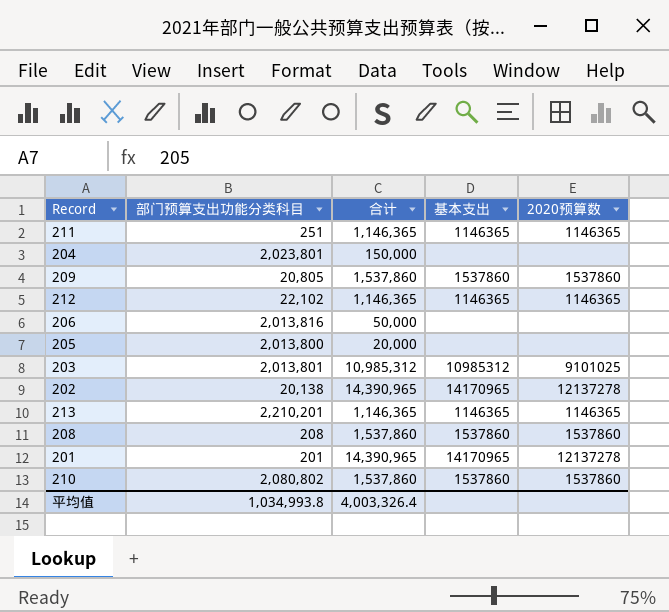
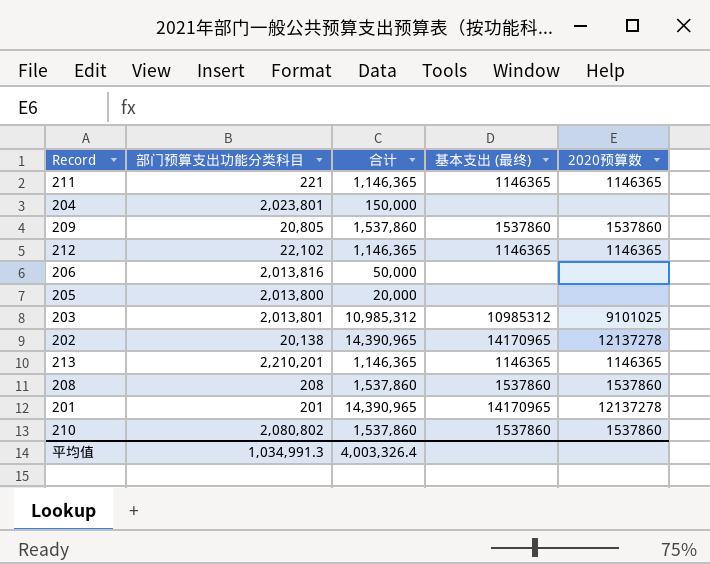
column name: 基本支出 -> 基本支出 (最终)
211 | 部门预算支出功能分类科目: 251 -> 221
平均值 | 部门预算支出功能分类科目: 1,034,993.8 -> 1,034,991.3

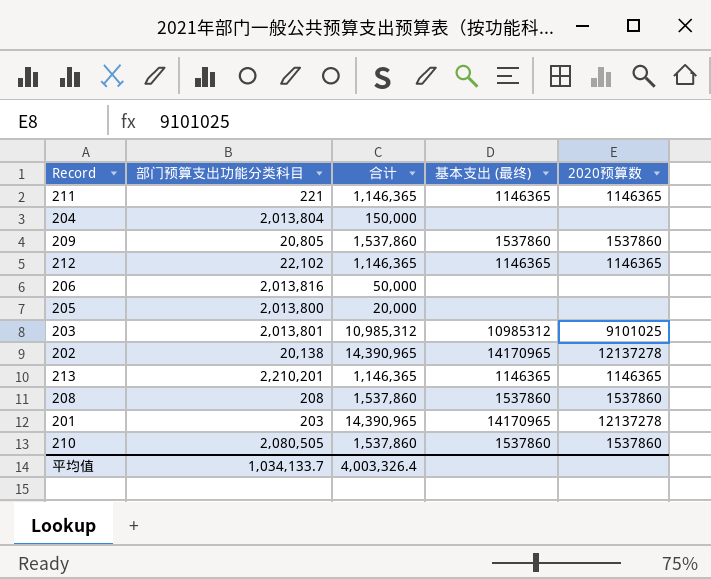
204 | 部门预算支出功能分类科目: 2,023,801 -> 2,013,804
201 | 部门预算支出功能分类科目: 201 -> 203
210 | 部门预算支出功能分类科目: 2,080,802 -> 2,080,505
平均值 | 部门预算支出功能分类科目: 1,034,991.3 -> 1,034,133.7

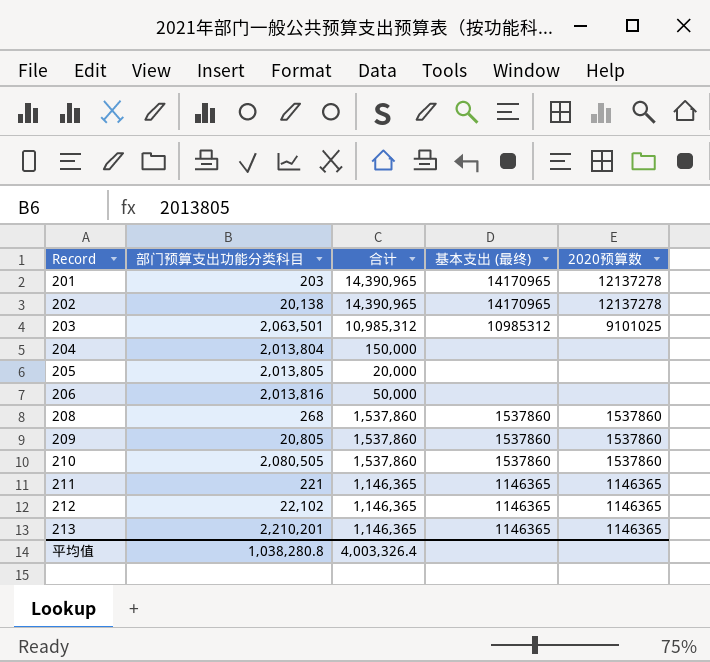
row order: none -> Record ascending
203 | 部门预算支出功能分类科目: 2,013,801 -> 2,063,501
205 | 部门预算支出功能分类科目: 2,013,800 -> 2,013,805
208 | 部门预算支出功能分类科目: 208 -> 268
平均值 | 部门预算支出功能分类科目: 1,034,133.7 -> 1,038,280.8

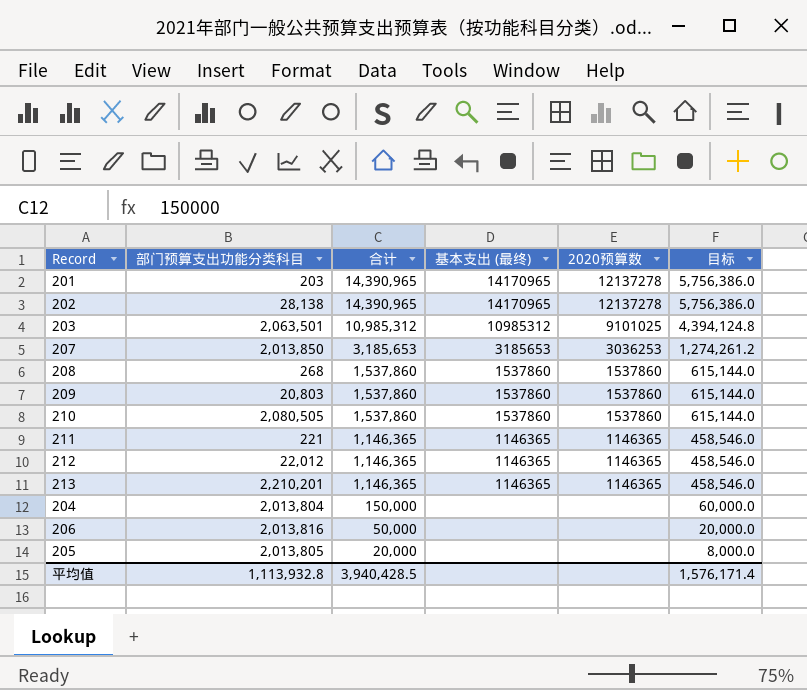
row order: Record ascending -> 合计 descending
column 目标 | formula: none -> [合计] * 0.4
202 | 部门预算支出功能分类科目: 20,138 -> 28,138
row 207: none -> 2,013,850 | 3,185,653 | 3185653 | 3036253 | 1,274,261.2
209 | 部门预算支出功能分类科目: 20,805 -> 20,803
212 | 部门预算支出功能分类科目: 22,102 -> 22,012
平均值 | 部门预算支出功能分类科目: 1,038,280.8 -> 1,113,932.8
平均值 | 合计: 4,003,326.4 -> 3,940,428.5

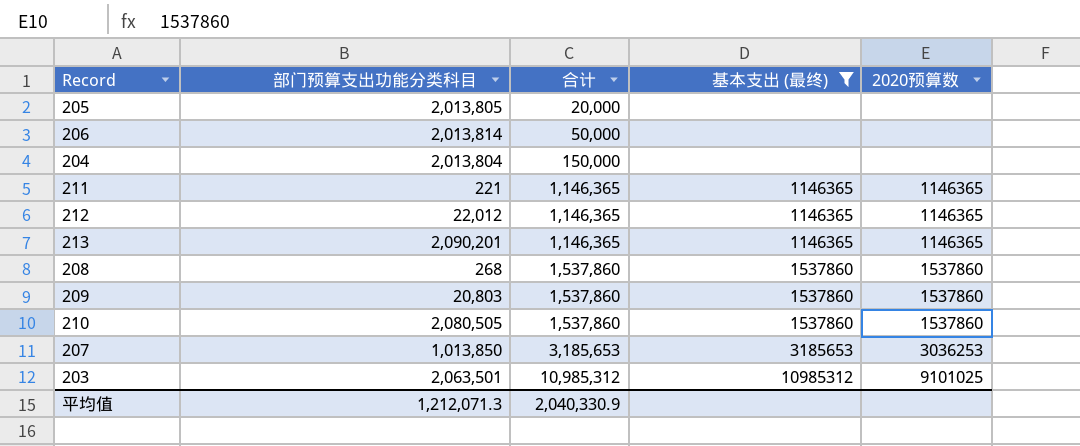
filter: none -> 基本支出 (最终) != 14170965
row order: 合计 descending -> 合计 ascending
column 目标 | formula: [合计] * 0.4 -> none
206 | 部门预算支出功能分类科目: 2,013,816 -> 2,013,814
213 | 部门预算支出功能分类科目: 2,210,201 -> 2,090,201
207 | 部门预算支出功能分类科目: 2,013,850 -> 1,013,850
平均值 | 部门预算支出功能分类科目: 1,113,932.8 -> 1,212,071.3
平均值 | 合计: 3,940,428.5 -> 2,040,330.9

